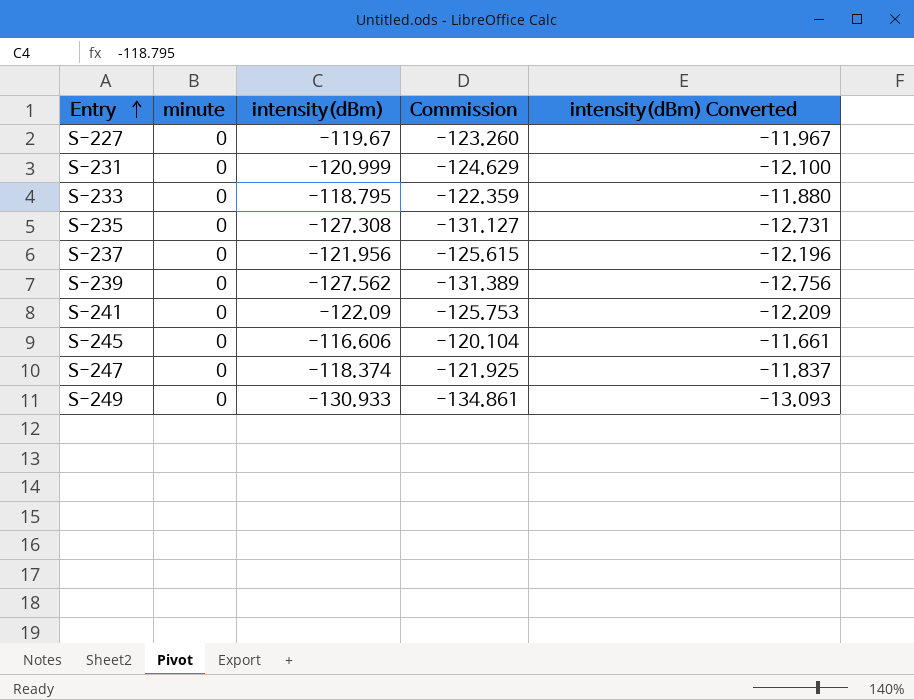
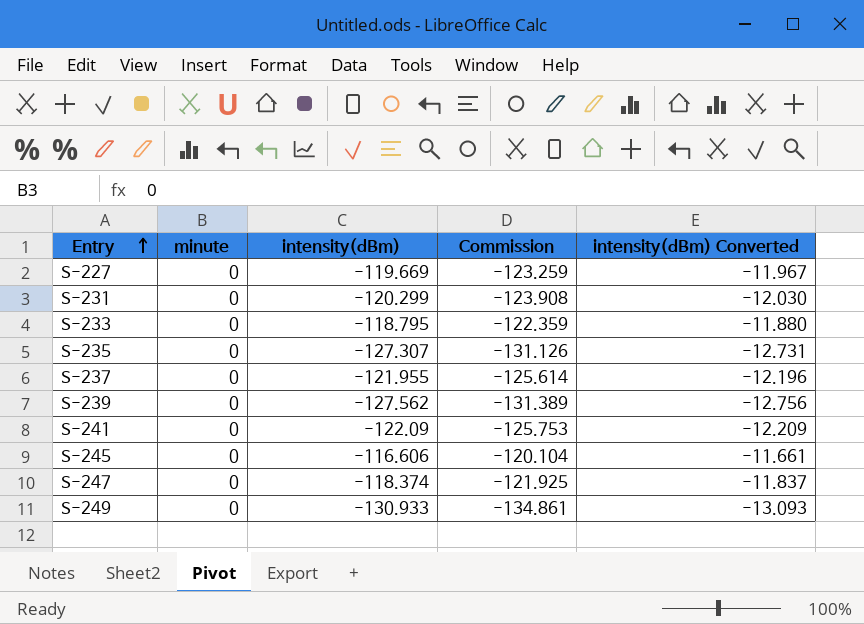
S-227 | intensity(dBm): -119.67 -> -119.669
S-227 | Commission: -123.260 -> -123.259
S-231 | intensity(dBm): -120.999 -> -120.299
S-231 | Commission: -124.629 -> -123.908
S-231 | intensity(dBm) Converted: -12.100 -> -12.030
S-235 | intensity(dBm): -127.308 -> -127.307
S-235 | Commission: -131.127 -> -131.126
S-237 | intensity(dBm): -121.956 -> -121.955
S-237 | Commission: -125.615 -> -125.614

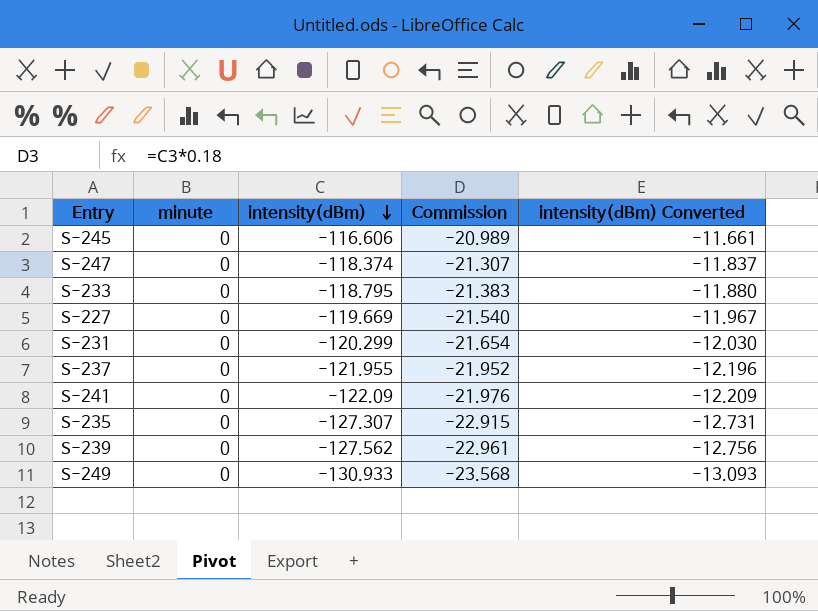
row order: Entry ascending -> intensity(dBm) descending
column Commission | formula: [intensity(dBm)] * 1.03 -> [intensity(dBm)] * 0.18

